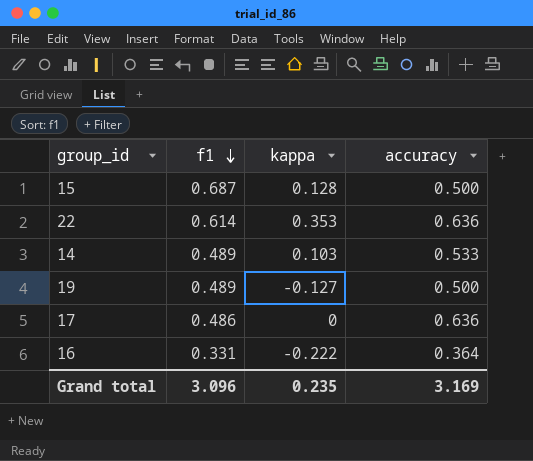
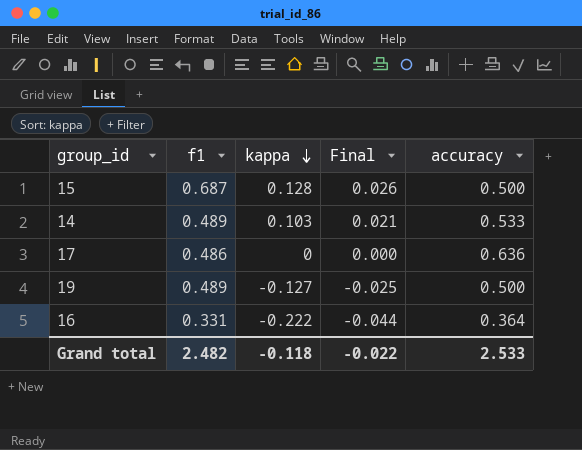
row order: f1 descending -> kappa descending
column Final | formula: none -> [kappa] * 0.2
row 22: 0.614 | 0.353 | 0.636 -> none
Grand total | f1: 3.096 -> 2.482
Grand total | kappa: 0.235 -> -0.118
Grand total | accuracy: 3.169 -> 2.533

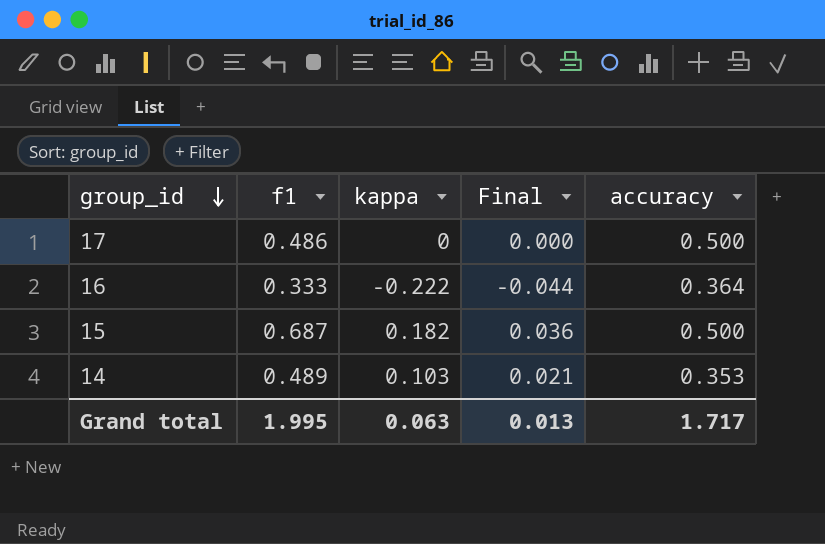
row order: kappa descending -> group_id descending
row 19: 0.489 | -0.127 | -0.025 | 0.500 -> none
17 | accuracy: 0.636 -> 0.500
16 | f1: 0.331 -> 0.333
15 | kappa: 0.128 -> 0.182
15 | Final: 0.026 -> 0.036
14 | accuracy: 0.533 -> 0.353
Grand total | f1: 2.482 -> 1.995
Grand total | kappa: -0.118 -> 0.063
Grand total | Final: -0.022 -> 0.013
Grand total | accuracy: 2.533 -> 1.717

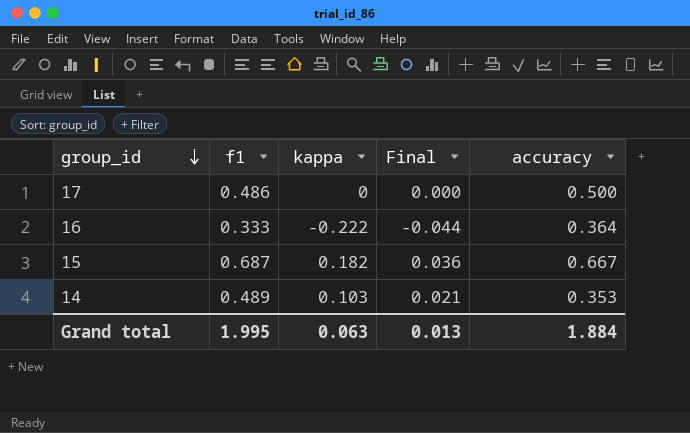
15 | accuracy: 0.500 -> 0.667
Grand total | accuracy: 1.717 -> 1.884

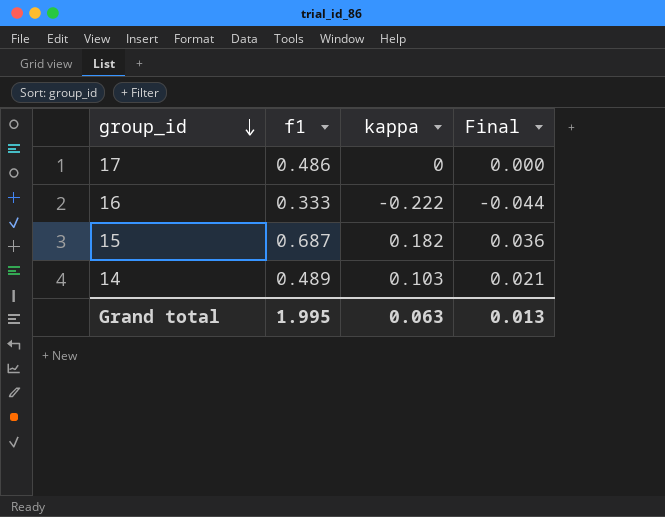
column accuracy | position: 5 -> none

